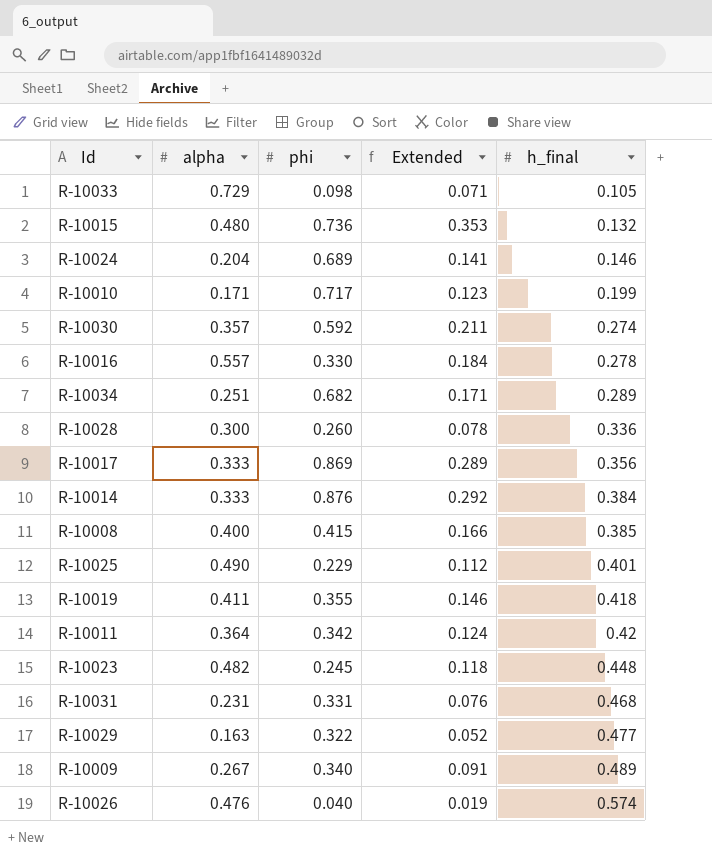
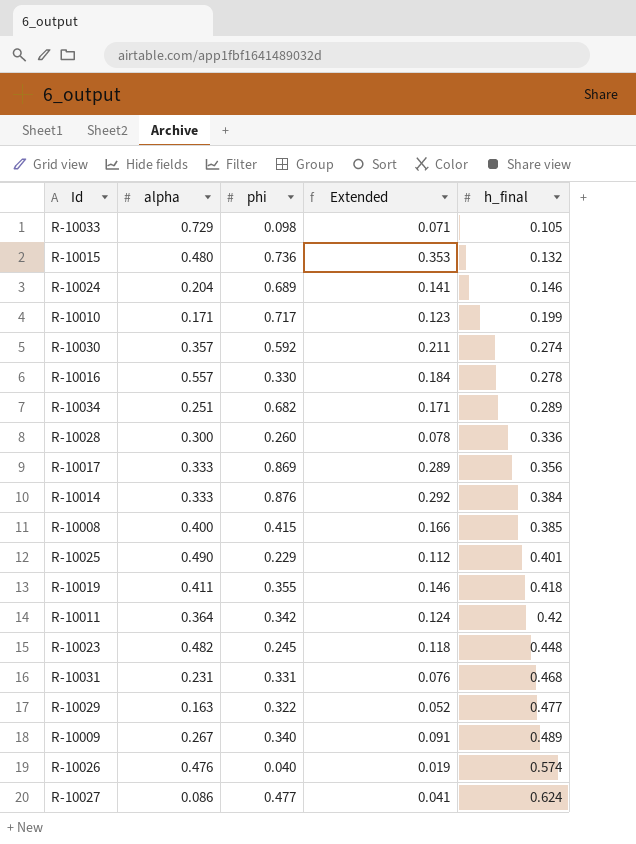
row R-10027: none -> 0.086 | 0.477 | 0.041 | 0.624

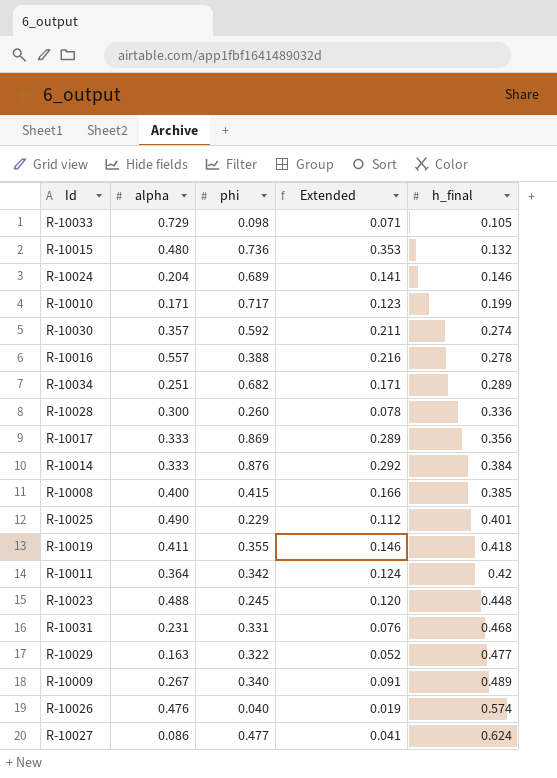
R-10016 | phi: 0.330 -> 0.388
R-10016 | Extended: 0.184 -> 0.216
R-10023 | alpha: 0.482 -> 0.488
R-10023 | Extended: 0.118 -> 0.120

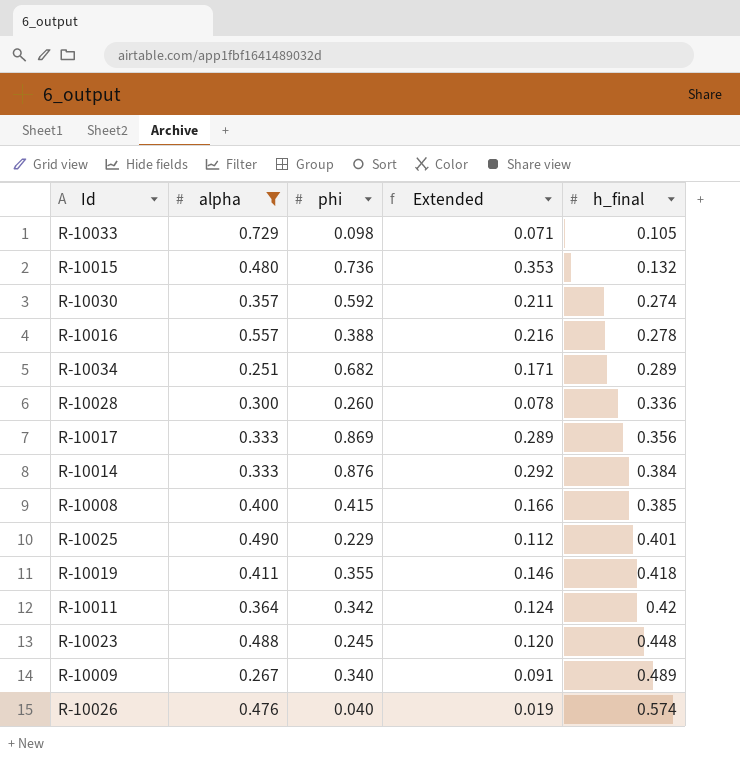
filter: none -> alpha >= 0.251

